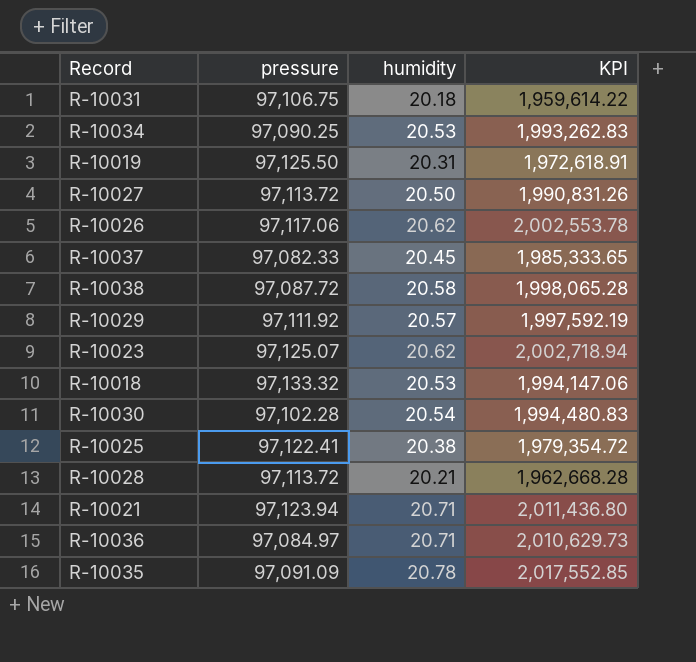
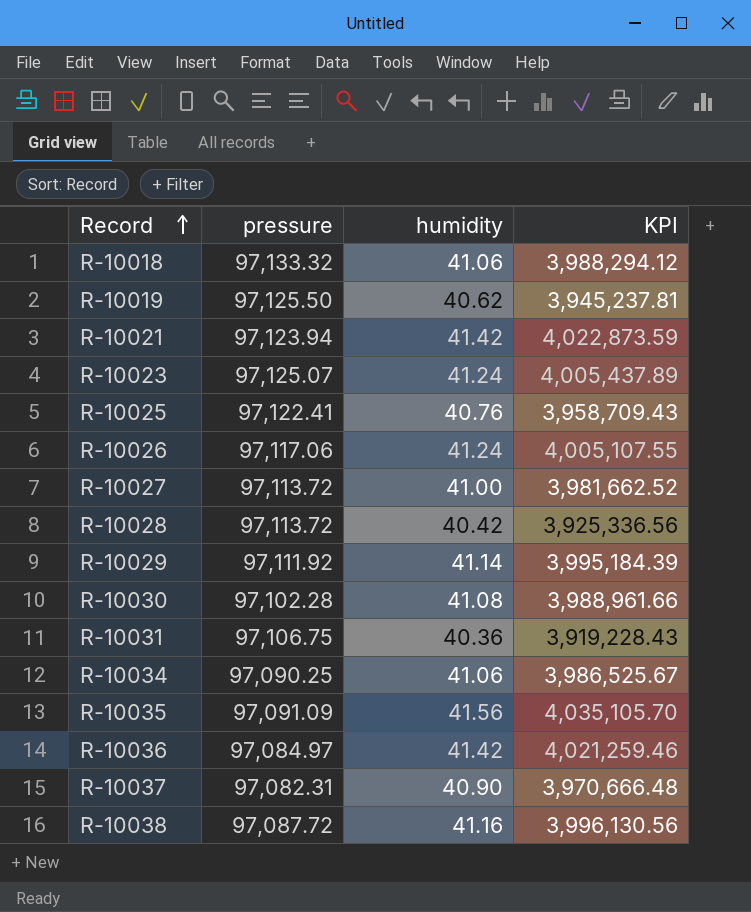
row order: none -> Record ascending
R-10018 | humidity: 20.53 -> 41.06
R-10018 | KPI: 1,994,147.06 -> 3,988,294.12
R-10019 | humidity: 20.31 -> 40.62
R-10019 | KPI: 1,972,618.91 -> 3,945,237.81
R-10021 | humidity: 20.71 -> 41.42
R-10021 | KPI: 2,011,436.80 -> 4,022,873.59
R-10023 | humidity: 20.62 -> 41.24
R-10023 | KPI: 2,002,718.94 -> 4,005,437.89
R-10025 | humidity: 20.38 -> 40.76
R-10025 | KPI: 1,979,354.72 -> 3,958,709.43
R-10026 | humidity: 20.62 -> 41.24
R-10026 | KPI: 2,002,553.78 -> 4,005,107.55
R-10027 | humidity: 20.50 -> 41.00
R-10027 | KPI: 1,990,831.26 -> 3,981,662.52
R-10028 | humidity: 20.21 -> 40.42
R-10028 | KPI: 1,962,668.28 -> 3,925,336.56
R-10029 | humidity: 20.57 -> 41.14
R-10029 | KPI: 1,997,592.19 -> 3,995,184.39
R-10030 | humidity: 20.54 -> 41.08
R-10030 | KPI: 1,994,480.83 -> 3,988,961.66
R-10031 | humidity: 20.18 -> 40.36
R-10031 | KPI: 1,959,614.22 -> 3,919,228.43
R-10034 | humidity: 20.53 -> 41.06
R-10034 | KPI: 1,993,262.83 -> 3,986,525.67
R-10035 | humidity: 20.78 -> 41.56
R-10035 | KPI: 2,017,552.85 -> 4,035,105.70
R-10036 | humidity: 20.71 -> 41.42
R-10036 | KPI: 2,010,629.73 -> 4,021,259.46
R-10037 | pressure: 97,082.33 -> 97,082.31
R-10037 | humidity: 20.45 -> 40.90
R-10037 | KPI: 1,985,333.65 -> 3,970,666.48
R-10038 | humidity: 20.58 -> 41.16
R-10038 | KPI: 1,998,065.28 -> 3,996,130.56

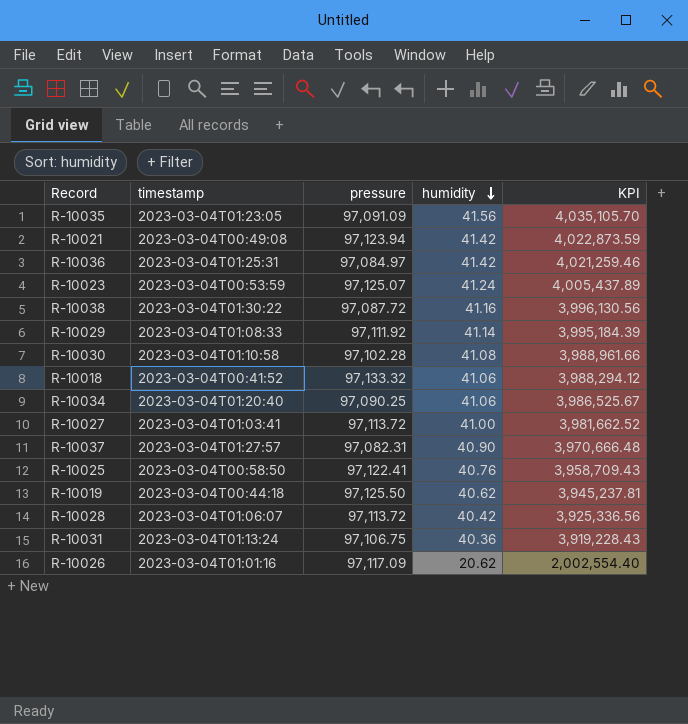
row order: Record ascending -> humidity descending
column timestamp | position: none -> 2
R-10026 | pressure: 97,117.06 -> 97,117.09
R-10026 | humidity: 41.24 -> 20.62
R-10026 | KPI: 4,005,107.55 -> 2,002,554.40

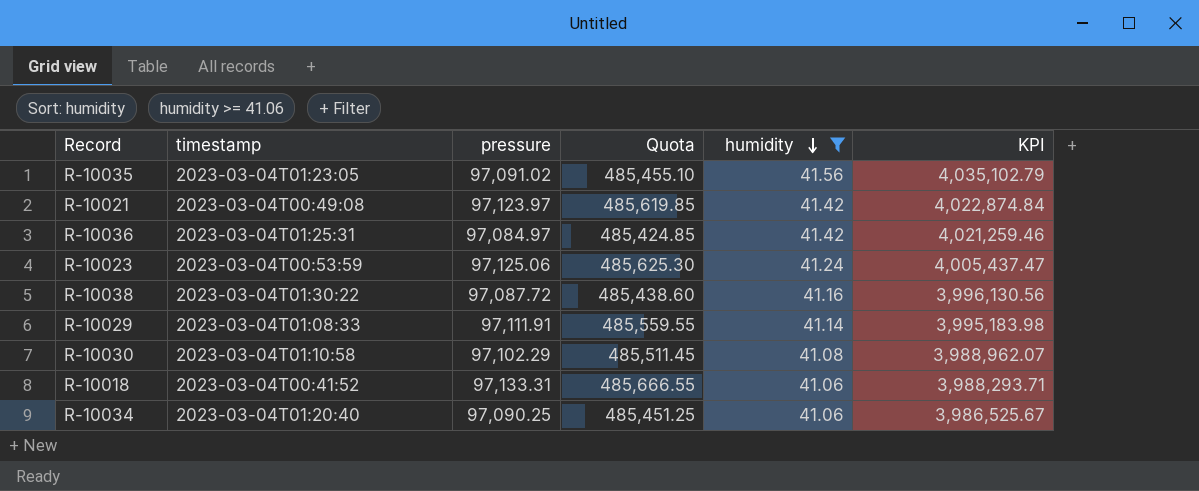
filter: none -> humidity >= 41.06
column Quota | formula: none -> [pressure] * 5
R-10035 | pressure: 97,091.09 -> 97,091.02
R-10035 | KPI: 4,035,105.70 -> 4,035,102.79
R-10021 | pressure: 97,123.94 -> 97,123.97
R-10021 | KPI: 4,022,873.59 -> 4,022,874.84
R-10023 | pressure: 97,125.07 -> 97,125.06
R-10023 | KPI: 4,005,437.89 -> 4,005,437.47
R-10029 | pressure: 97,111.92 -> 97,111.91
R-10029 | KPI: 3,995,184.39 -> 3,995,183.98
R-10030 | pressure: 97,102.28 -> 97,102.29
R-10030 | KPI: 3,988,961.66 -> 3,988,962.07
R-10018 | pressure: 97,133.32 -> 97,133.31
R-10018 | KPI: 3,988,294.12 -> 3,988,293.71

